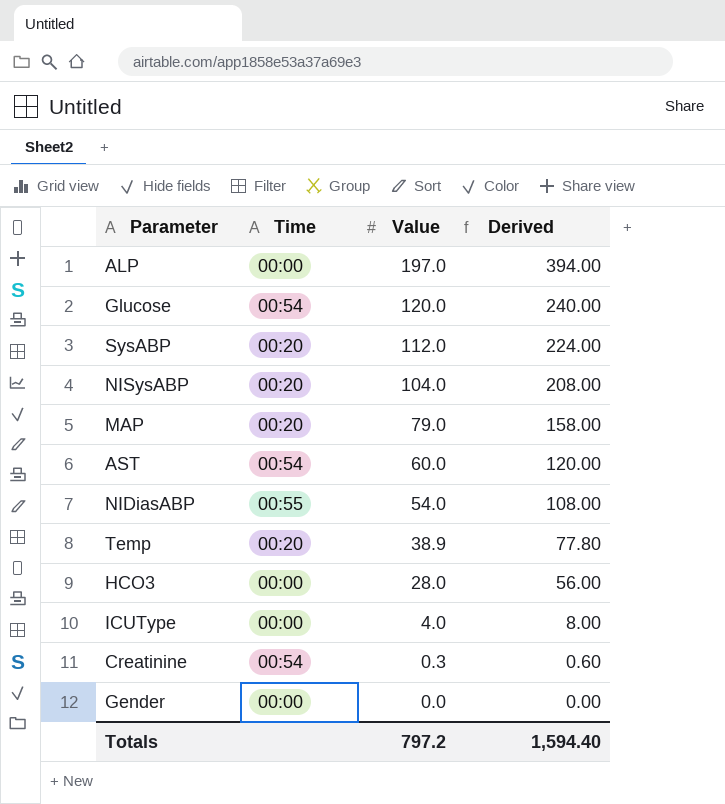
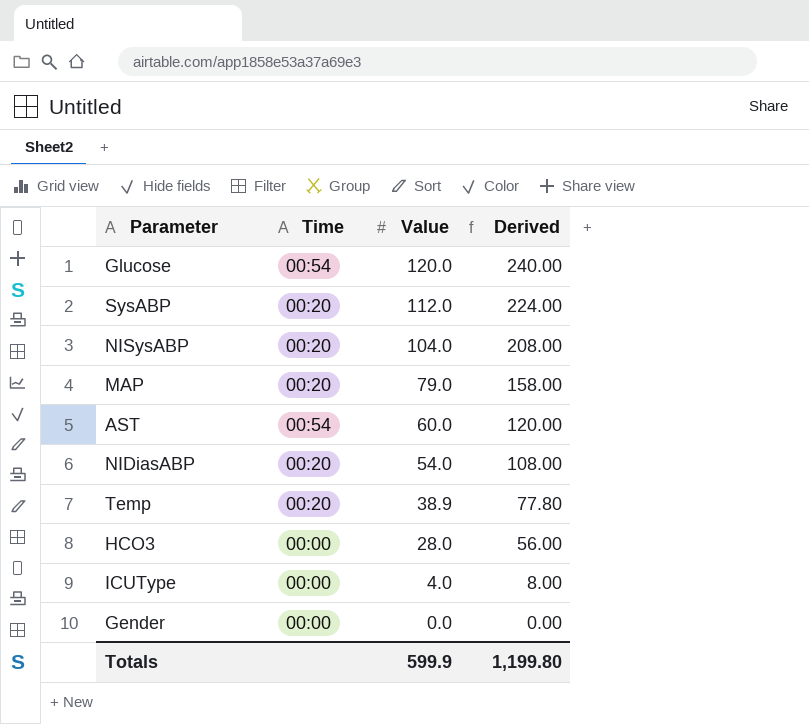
row ALP: 00:00 | 197.0 | 394.00 -> none
row Creatinine: 00:54 | 0.3 | 0.60 -> none
NIDiasABP | Time: 00:55 -> 00:20
Totals | Value: 797.2 -> 599.9
Totals | Derived: 1,594.40 -> 1,199.80

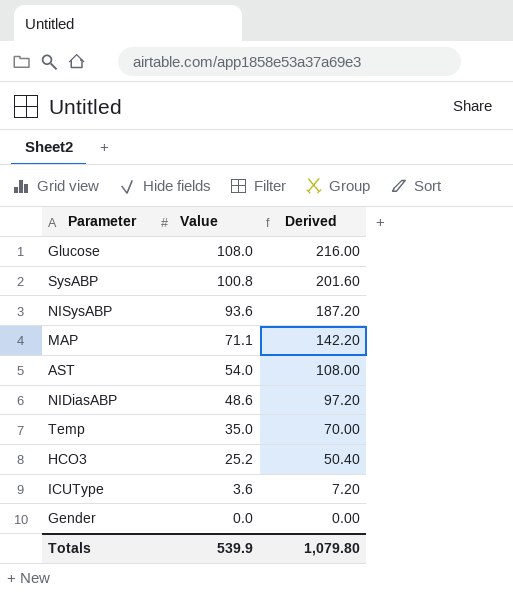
column Time | position: 2 -> none
Glucose | Value: 120.0 -> 108.0
Glucose | Derived: 240.00 -> 216.00
SysABP | Value: 112.0 -> 100.8
SysABP | Derived: 224.00 -> 201.60
NISysABP | Value: 104.0 -> 93.6
NISysABP | Derived: 208.00 -> 187.20
MAP | Value: 79.0 -> 71.1
MAP | Derived: 158.00 -> 142.20
AST | Value: 60.0 -> 54.0
AST | Derived: 120.00 -> 108.00
NIDiasABP | Value: 54.0 -> 48.6
NIDiasABP | Derived: 108.00 -> 97.20
Temp | Value: 38.9 -> 35.0
Temp | Derived: 77.80 -> 70.00
HCO3 | Value: 28.0 -> 25.2
HCO3 | Derived: 56.00 -> 50.40
ICUType | Value: 4.0 -> 3.6
ICUType | Derived: 8.00 -> 7.20
Totals | Value: 599.9 -> 539.9
Totals | Derived: 1,199.80 -> 1,079.80

